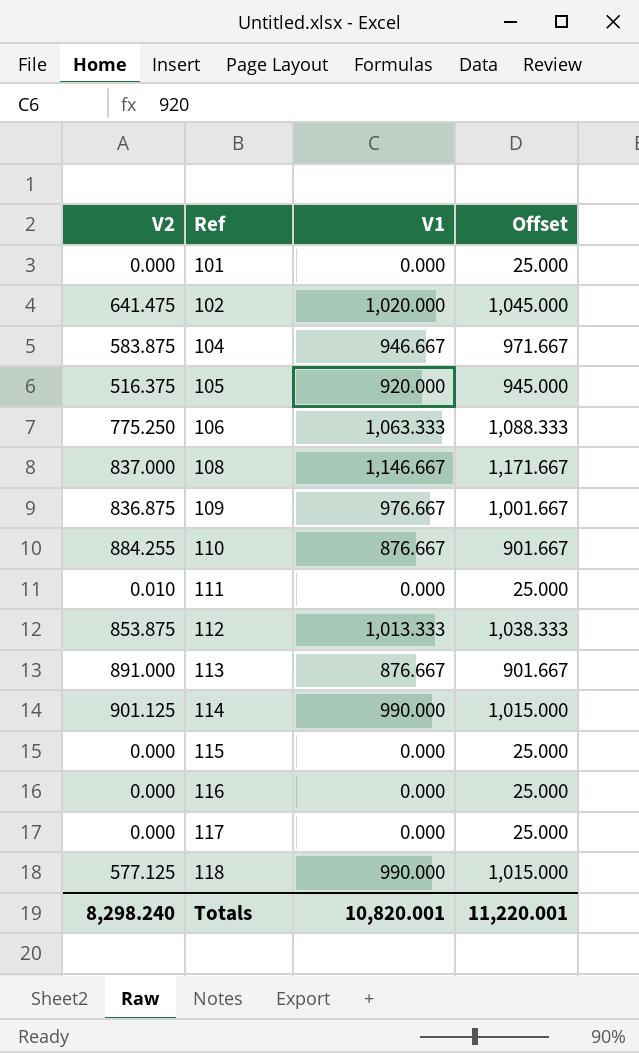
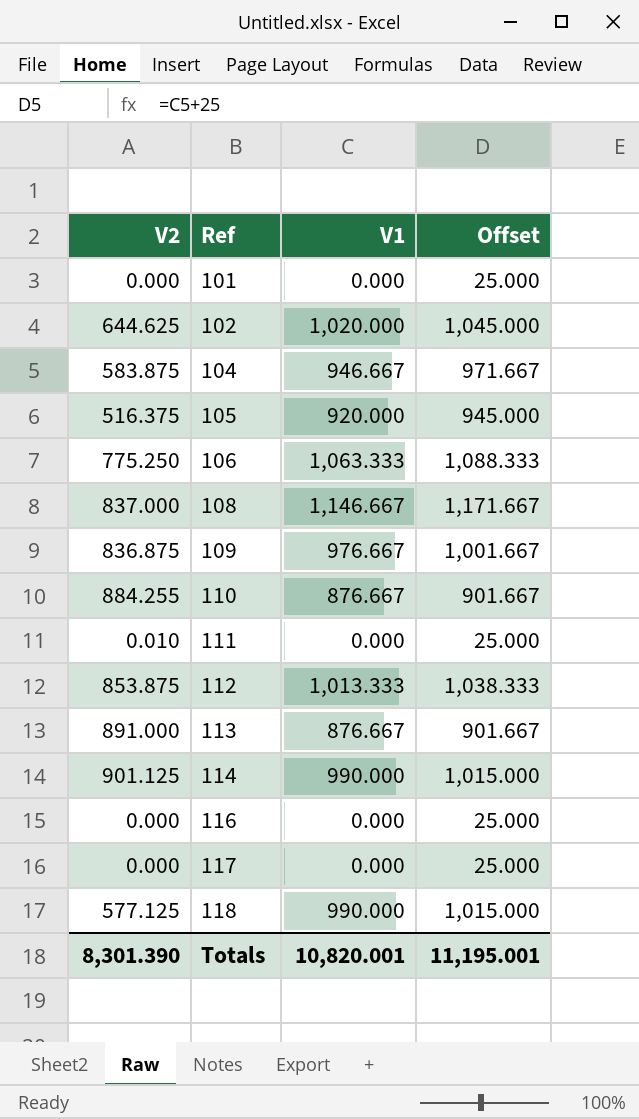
row 115: 0.000 | 0.000 | 25.000 -> none
102 | V2: 641.475 -> 644.625
Totals | V2: 8,298.240 -> 8,301.390
Totals | Offset: 11,220.001 -> 11,195.001

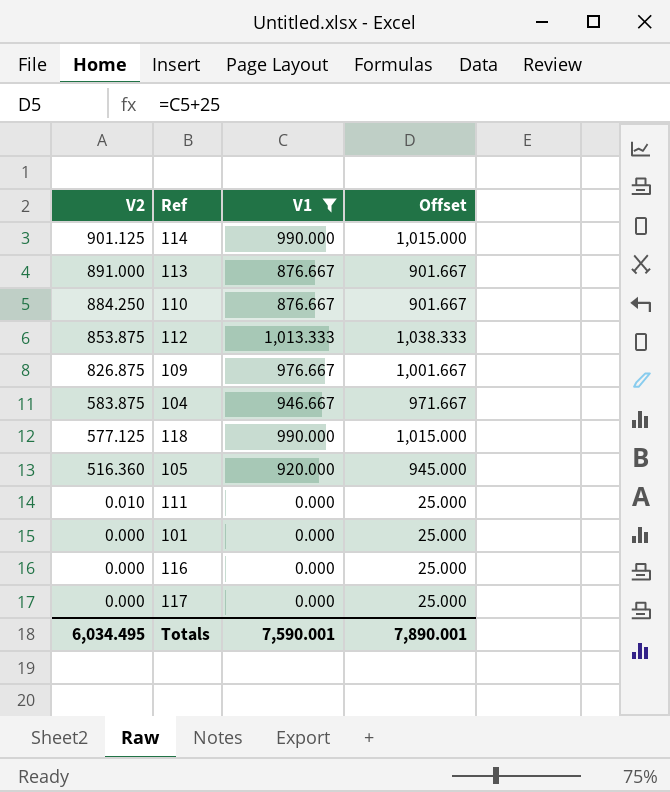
filter: none -> V1 <= 1,013.333
row order: Ref ascending -> V2 descending
110 | V2: 884.255 -> 884.250
109 | V2: 836.875 -> 826.875
105 | V2: 516.375 -> 516.360
Totals | V2: 8,301.390 -> 6,034.495
Totals | V1: 10,820.001 -> 7,590.001
Totals | Offset: 11,195.001 -> 7,890.001

